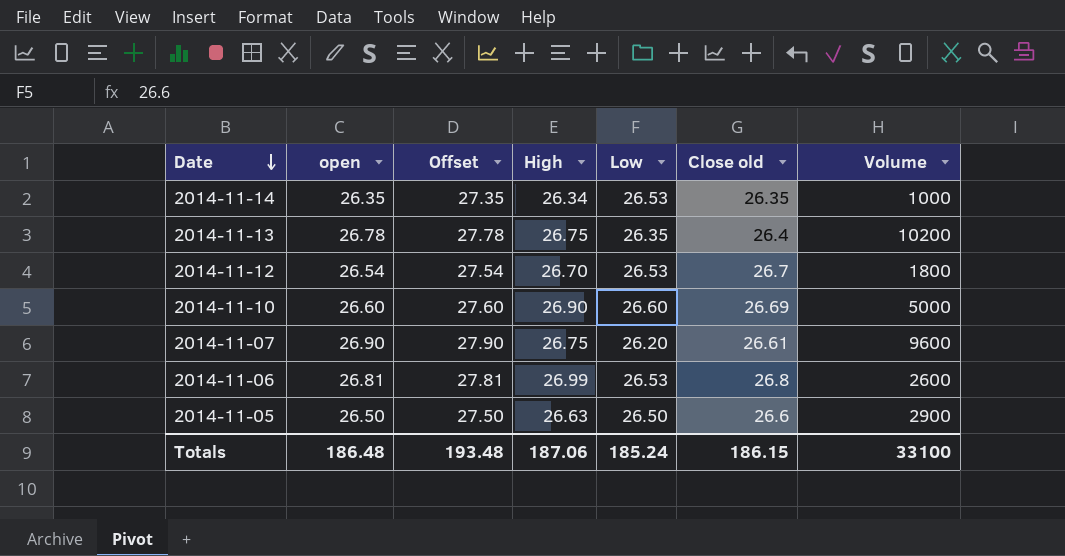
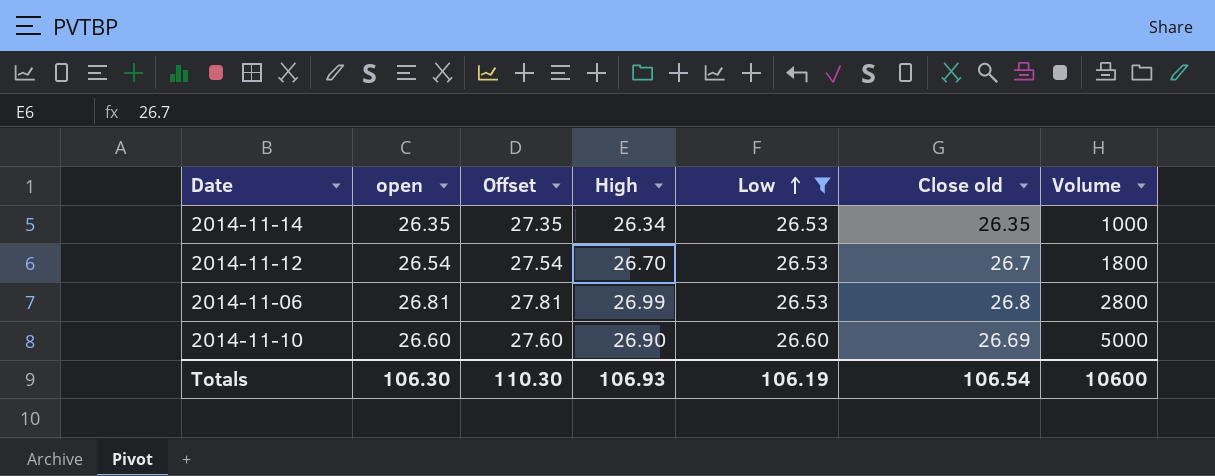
filter: none -> Low >= 26.53
row order: Date descending -> Low ascending
2014-11-06 | Volume: 2600 -> 2800
Totals | open: 186.48 -> 106.30
Totals | Offset: 193.48 -> 110.30
Totals | High: 187.06 -> 106.93
Totals | Low: 185.24 -> 106.19
Totals | Close old: 186.15 -> 106.54
Totals | Volume: 33100 -> 10600

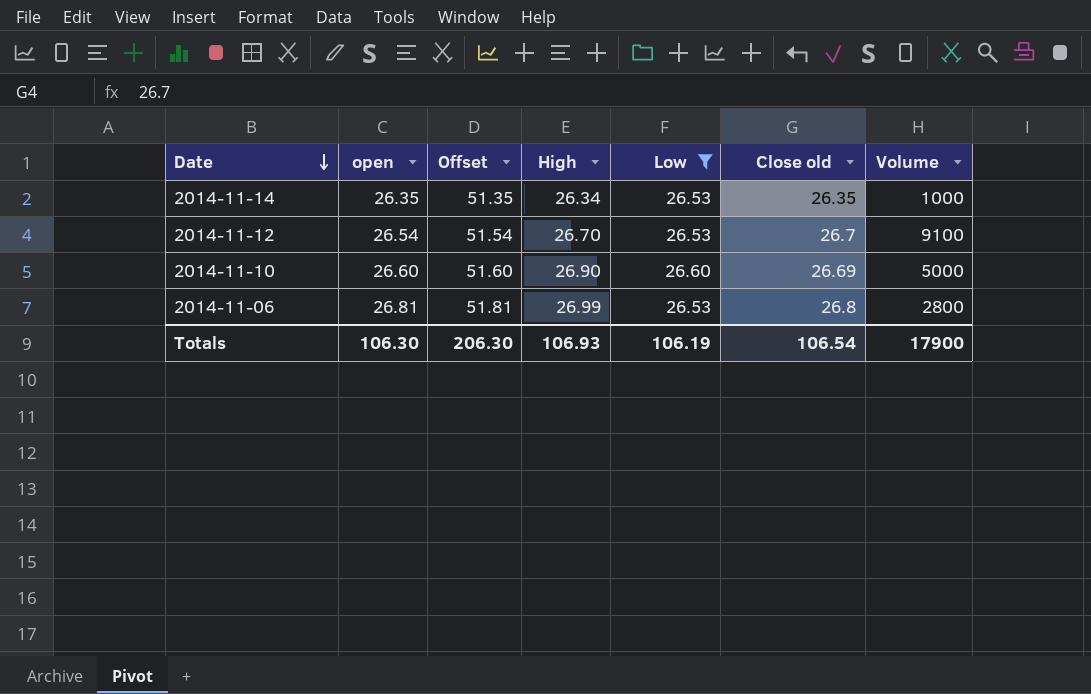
row order: Low ascending -> Date descending
column Offset | formula: [open] + 1 -> [open] + 25
2014-11-12 | Volume: 1800 -> 9100
Totals | Offset: 110.30 -> 206.30
Totals | Volume: 10600 -> 17900

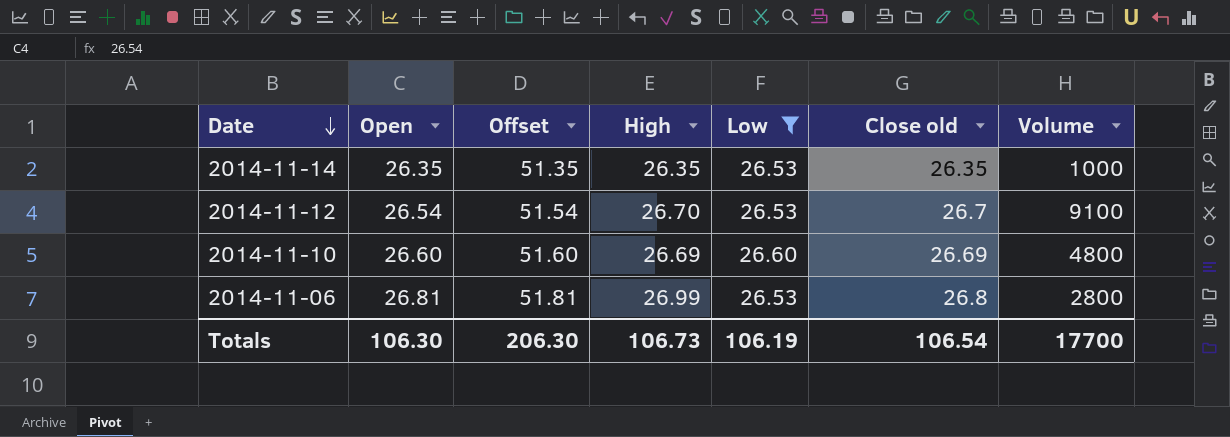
column name: open -> Open
2014-11-14 | High: 26.34 -> 26.35
2014-11-10 | High: 26.90 -> 26.69
2014-11-10 | Volume: 5000 -> 4800
Totals | High: 106.93 -> 106.73
Totals | Volume: 17900 -> 17700

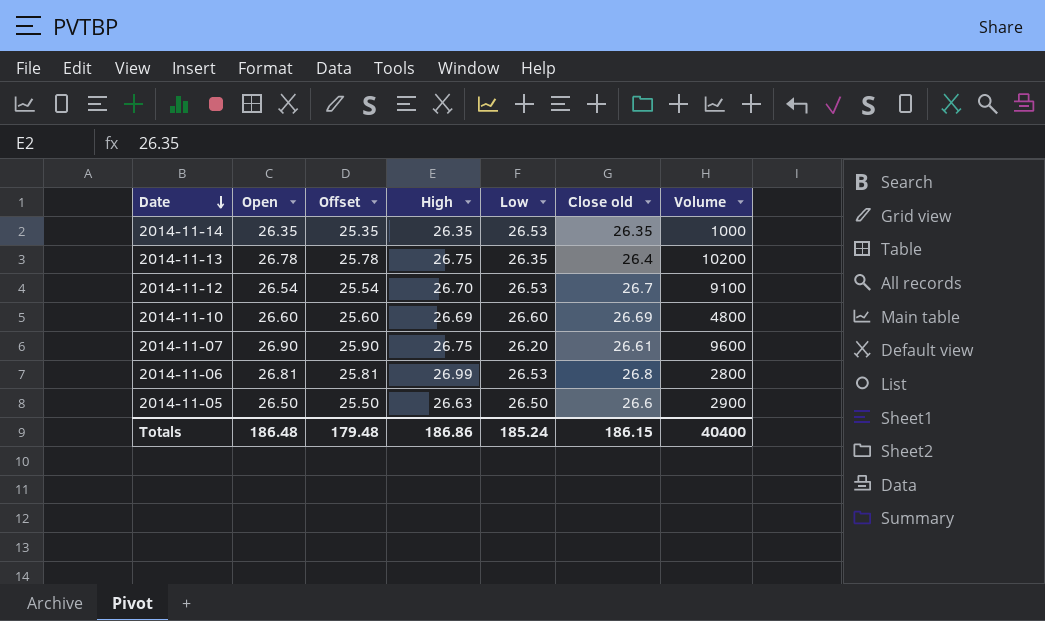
filter: Low >= 26.53 -> none
column Offset | formula: [Open] + 25 -> [Open] - 1
Totals | Open: 106.30 -> 186.48
Totals | Offset: 206.30 -> 179.48
Totals | High: 106.73 -> 186.86
Totals | Low: 106.19 -> 185.24
Totals | Close old: 106.54 -> 186.15
Totals | Volume: 17700 -> 40400

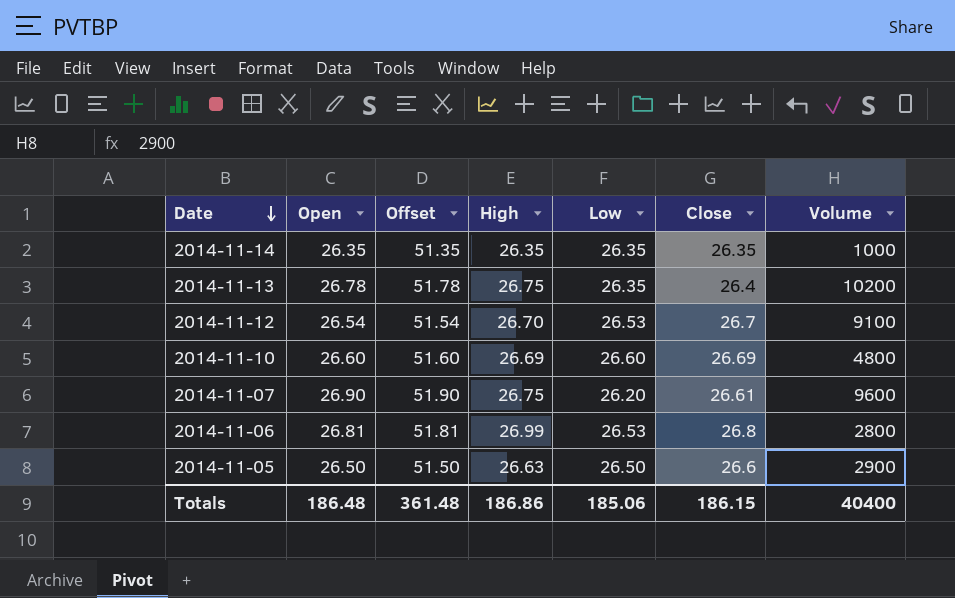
column Offset | formula: [Open] - 1 -> [Open] + 25
column name: Close old -> Close
2014-11-14 | Low: 26.53 -> 26.35
Totals | Offset: 179.48 -> 361.48
Totals | Low: 185.24 -> 185.06

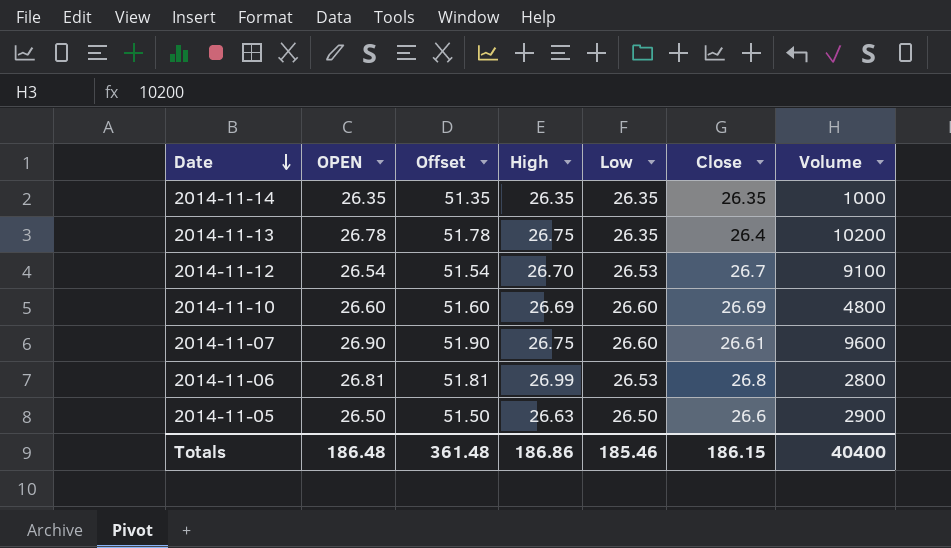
column name: Open -> OPEN
2014-11-07 | Low: 26.20 -> 26.60
Totals | Low: 185.06 -> 185.46

